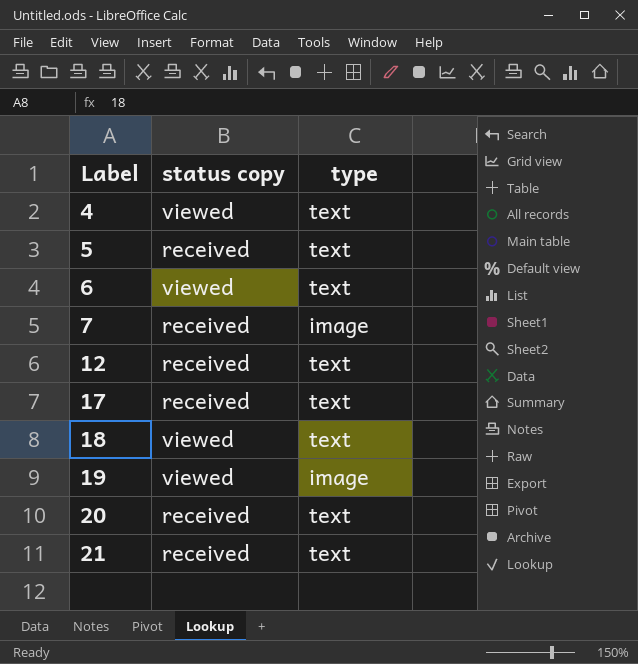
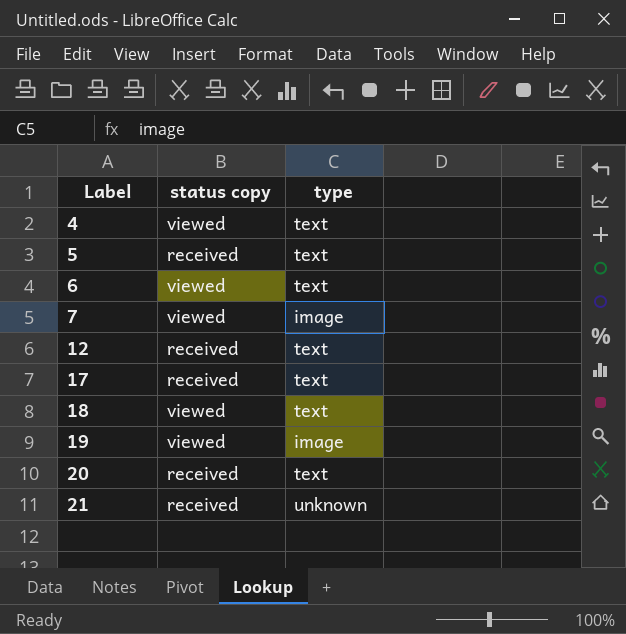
7 | status copy: received -> viewed
21 | type: text -> unknown

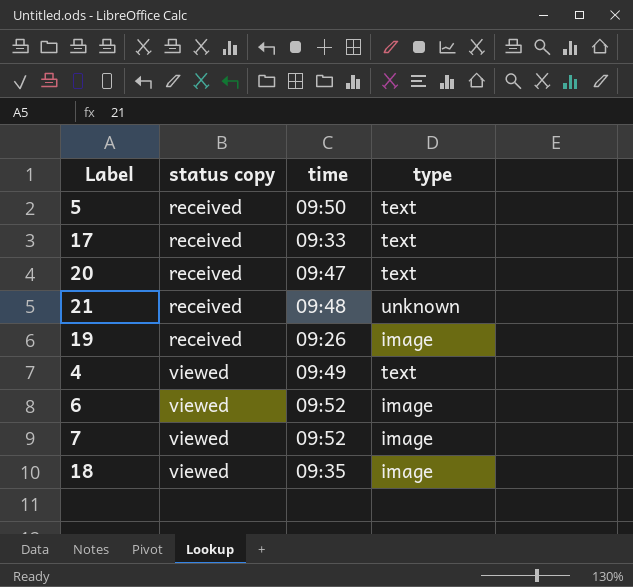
row order: Label ascending -> status copy ascending
column time | position: none -> 3
row 12: received | text -> none
19 | status copy: viewed -> received
6 | type: text -> image
18 | type: text -> image

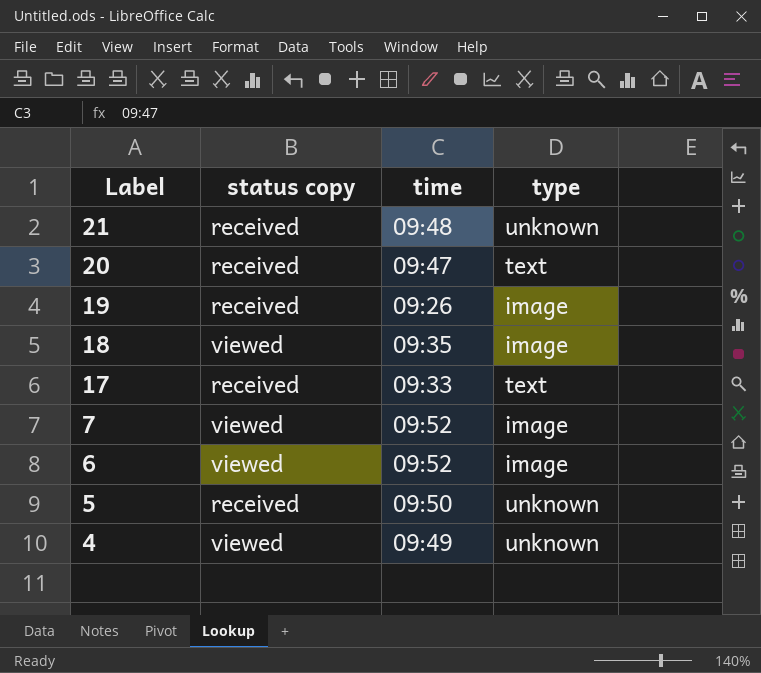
row order: status copy ascending -> Label descending
5 | type: text -> unknown
4 | type: text -> unknown

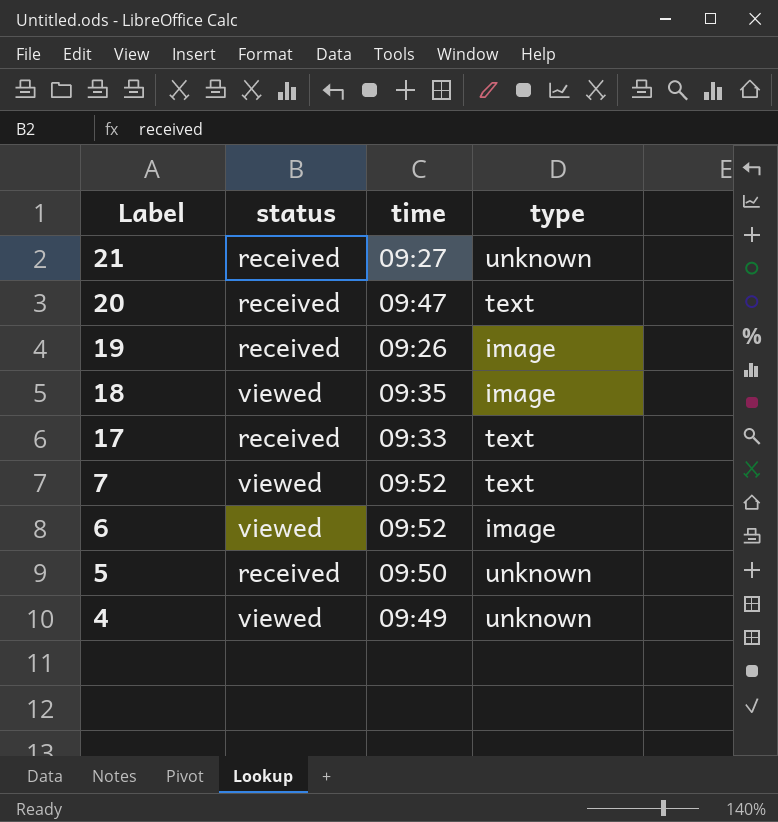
column name: status copy -> status
21 | time: 09:48 -> 09:27
7 | type: image -> text

